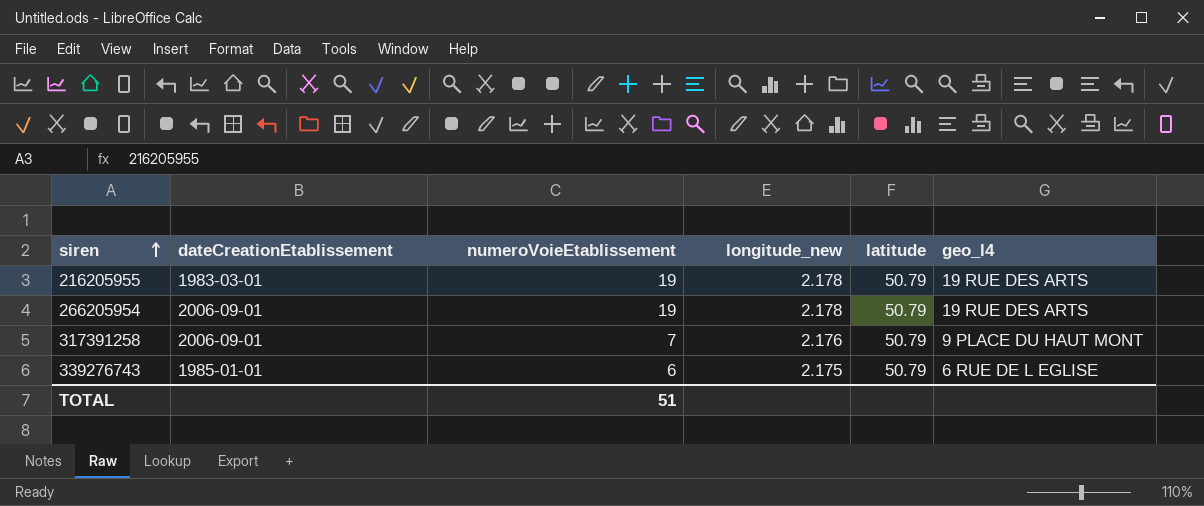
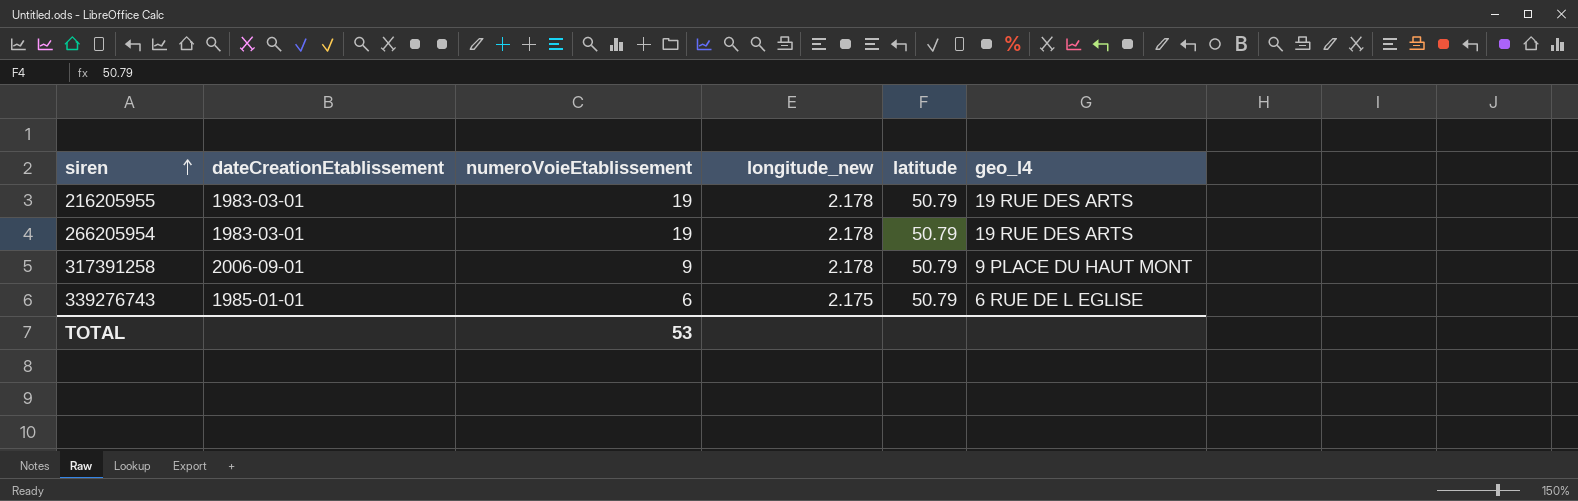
266205954 | dateCreationEtablissement: 2006-09-01 -> 1983-03-01
317391258 | numeroVoieEtablissement: 7 -> 9
317391258 | longitude_new: 2.176 -> 2.178
TOTAL | numeroVoieEtablissement: 51 -> 53

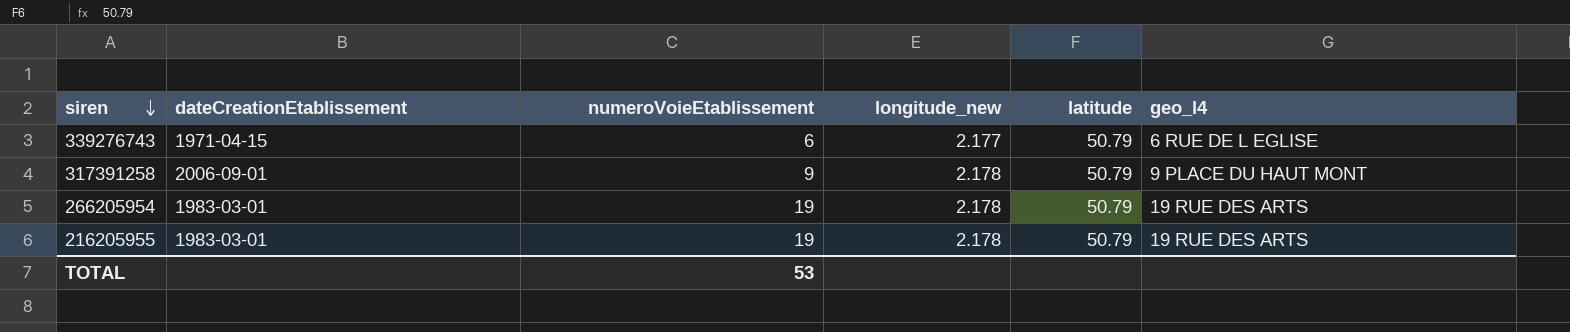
row order: siren ascending -> siren descending
339276743 | dateCreationEtablissement: 1985-01-01 -> 1971-04-15
339276743 | longitude_new: 2.175 -> 2.177

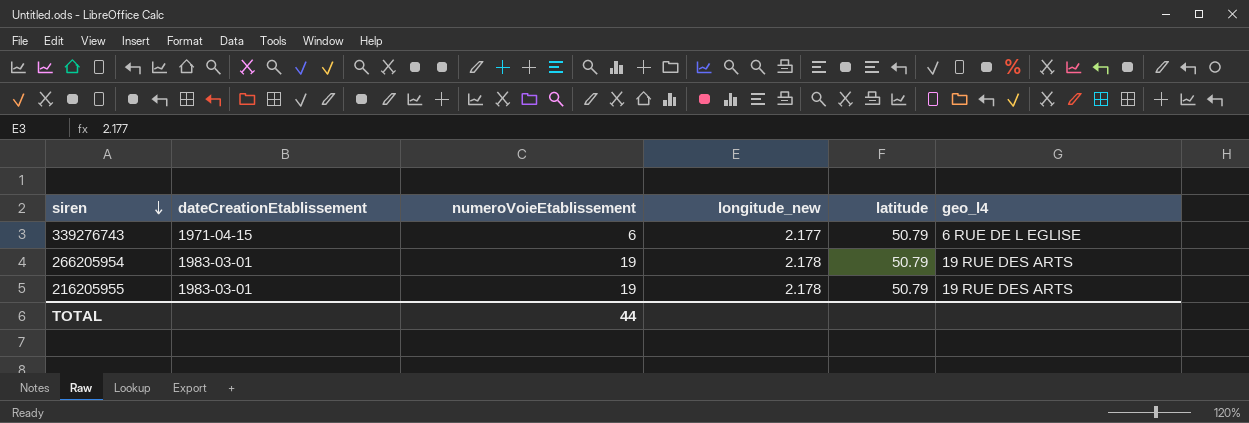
row 317391258: 2006-09-01 | 9 | 2.178 | 50.79 | 9 PLACE DU HAUT MONT -> none
TOTAL | numeroVoieEtablissement: 53 -> 44

